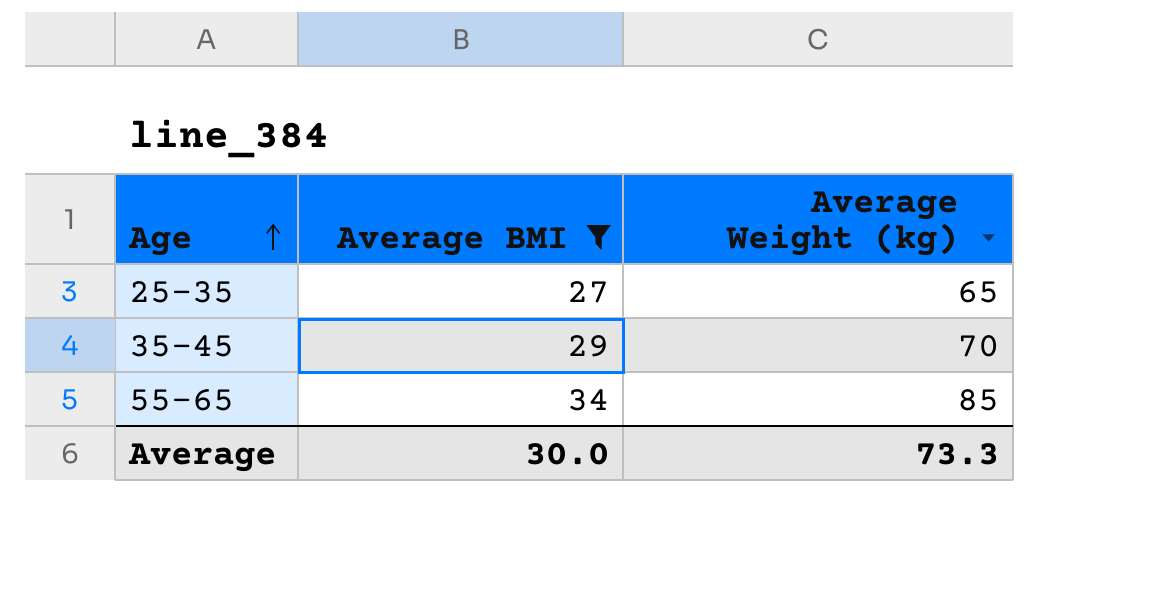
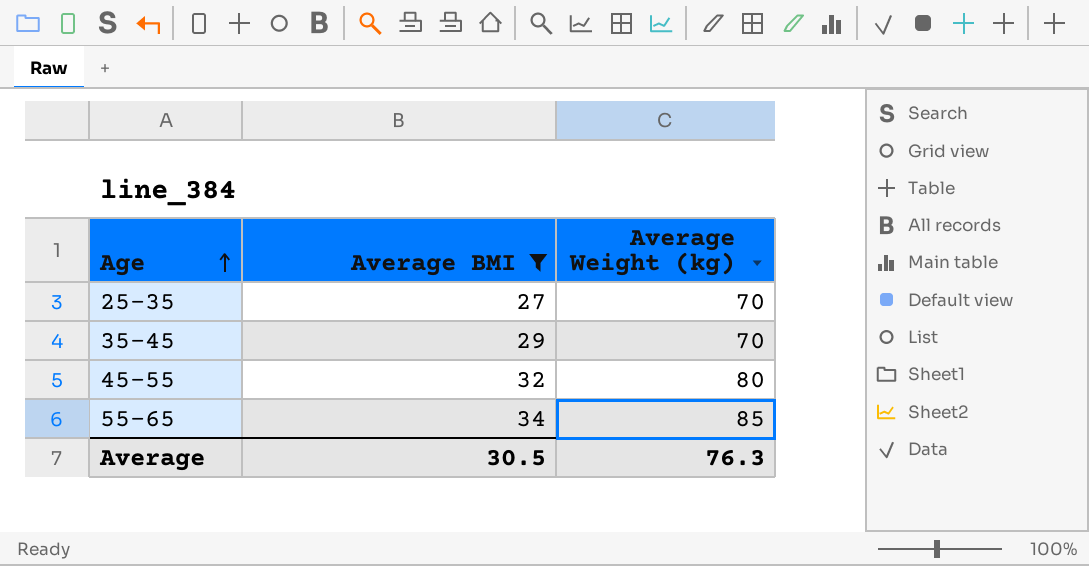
25-35 | Average Weight (kg): 65 -> 70
row 45-55: none -> 32 | 80
Average | Average BMI: 30.0 -> 30.5
Average | Average Weight (kg): 73.3 -> 76.3

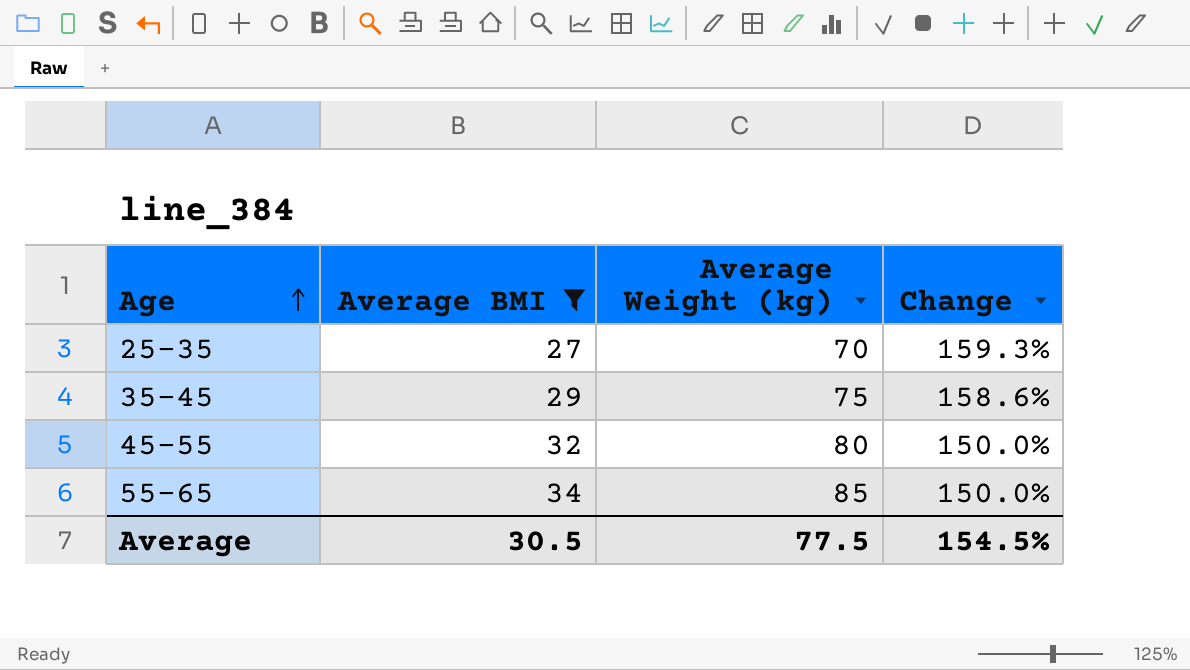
column Change | formula: none -> ([Average Weight (kg)] - [Average BMI]) / [Average BMI]
35-45 | Average Weight (kg): 70 -> 75
Average | Average Weight (kg): 76.3 -> 77.5

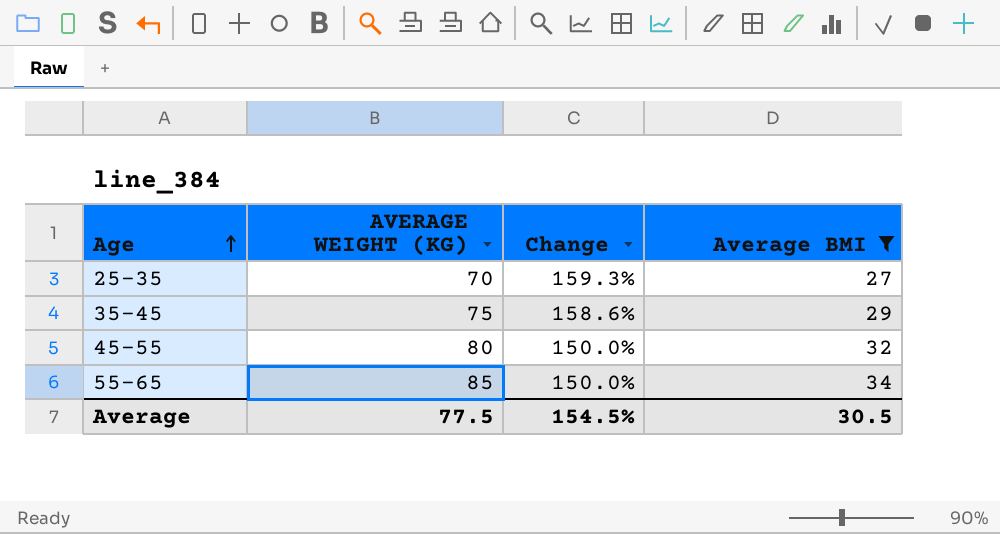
column name: Average Weight (kg) -> AVERAGE WEIGHT (KG)
column Average BMI | position: 2 -> 4

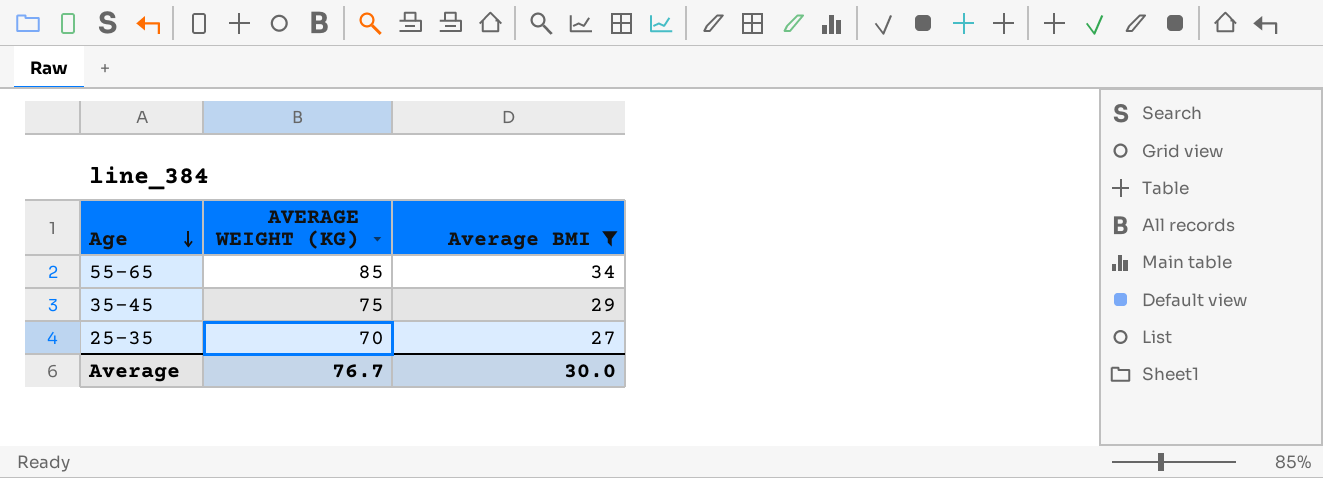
row order: Age ascending -> Age descending
column Change | formula: ([AVERAGE WEIGHT (KG)] - [Average BMI]) / [Average BMI] -> none
row 45-55: 80 | 150.0% | 32 -> none
Average | AVERAGE WEIGHT (KG): 77.5 -> 76.7
Average | Average BMI: 30.5 -> 30.0

